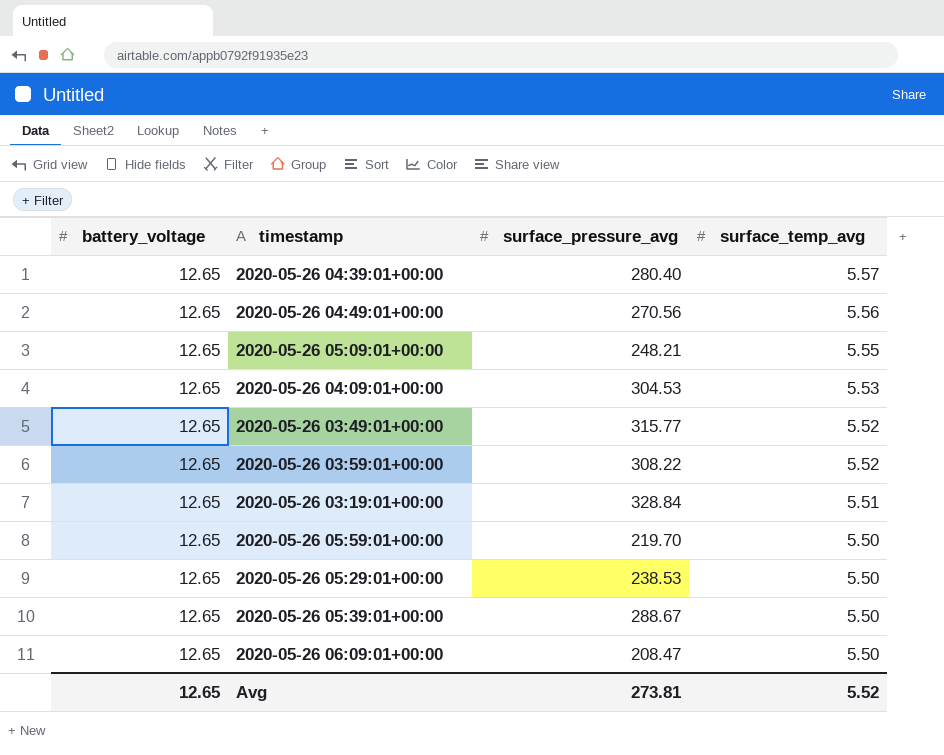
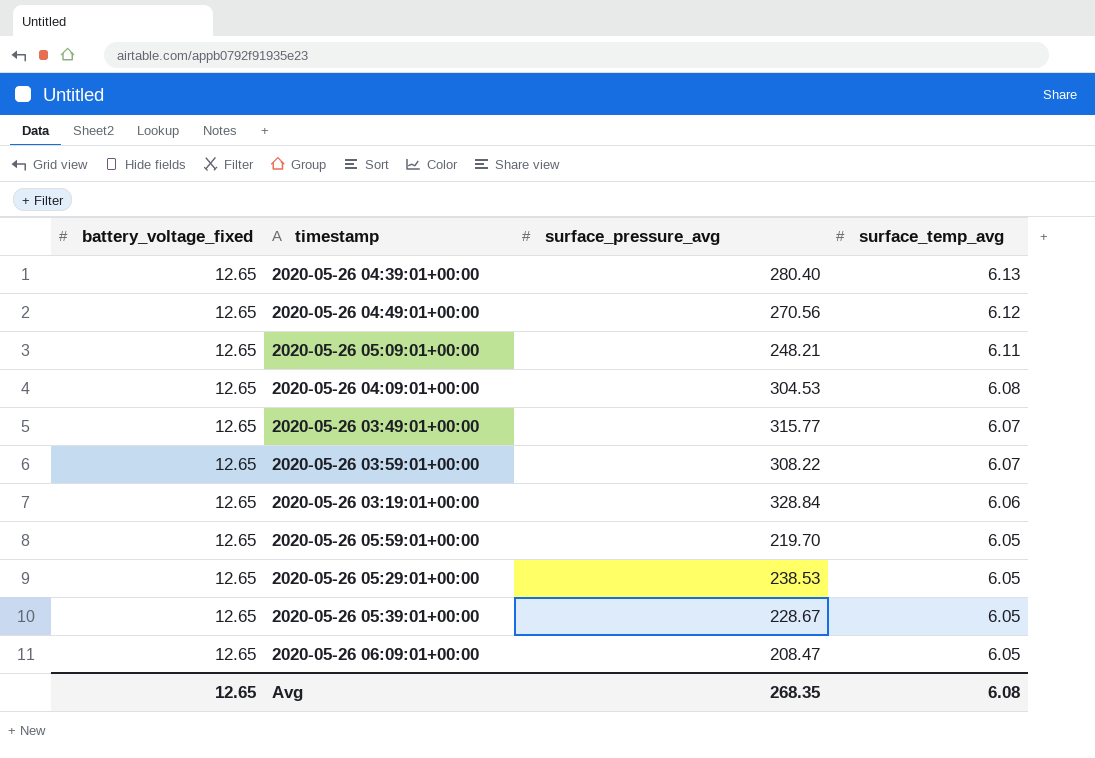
column name: battery_voltage -> battery_voltage_fixed
2020-05-26 04:39:01+00:00 | surface_temp_avg: 5.57 -> 6.13
2020-05-26 04:49:01+00:00 | surface_temp_avg: 5.56 -> 6.12
2020-05-26 05:09:01+00:00 | surface_temp_avg: 5.55 -> 6.11
2020-05-26 04:09:01+00:00 | surface_temp_avg: 5.53 -> 6.08
2020-05-26 03:49:01+00:00 | surface_temp_avg: 5.52 -> 6.07
2020-05-26 03:59:01+00:00 | surface_temp_avg: 5.52 -> 6.07
2020-05-26 03:19:01+00:00 | surface_temp_avg: 5.51 -> 6.06
2020-05-26 05:59:01+00:00 | surface_temp_avg: 5.50 -> 6.05
2020-05-26 05:29:01+00:00 | surface_temp_avg: 5.50 -> 6.05
2020-05-26 05:39:01+00:00 | surface_pressure_avg: 288.67 -> 228.67
2020-05-26 05:39:01+00:00 | surface_temp_avg: 5.50 -> 6.05
2020-05-26 06:09:01+00:00 | surface_temp_avg: 5.50 -> 6.05
Avg | surface_pressure_avg: 273.81 -> 268.35
Avg | surface_temp_avg: 5.52 -> 6.08

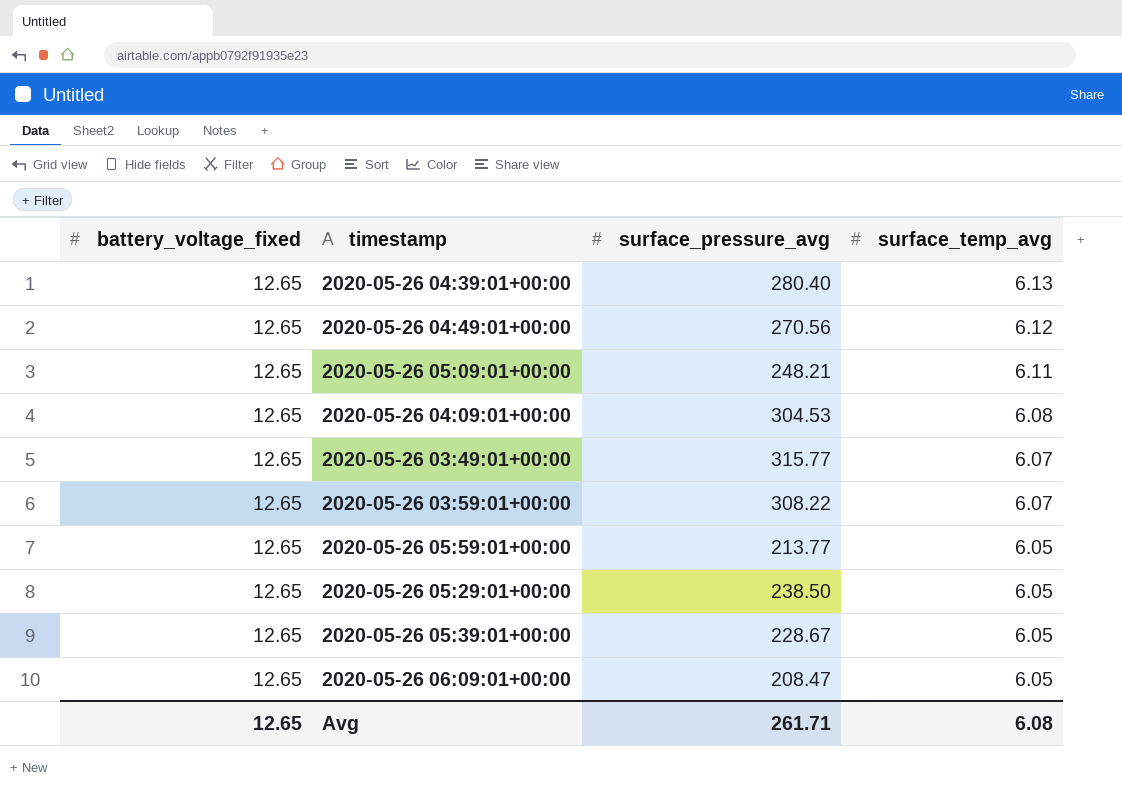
row 2020-05-26 03:19:01+00:00: 12.65 | 328.84 | 6.06 -> none
2020-05-26 05:59:01+00:00 | surface_pressure_avg: 219.70 -> 213.77
2020-05-26 05:29:01+00:00 | surface_pressure_avg: 238.53 -> 238.50
Avg | surface_pressure_avg: 268.35 -> 261.71

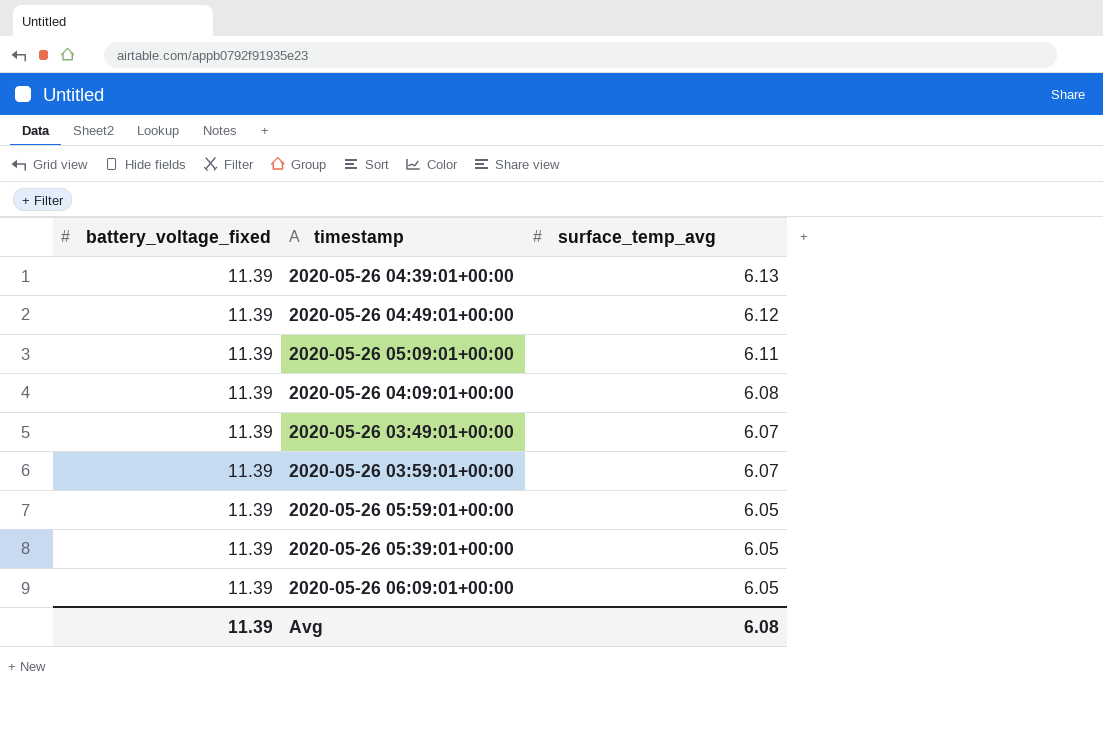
column surface_pressure_avg | position: 3 -> none
row 2020-05-26 05:29:01+00:00: 12.65 | 238.50 | 6.05 -> none
2020-05-26 04:39:01+00:00 | battery_voltage_fixed: 12.65 -> 11.39
2020-05-26 04:49:01+00:00 | battery_voltage_fixed: 12.65 -> 11.39
2020-05-26 05:09:01+00:00 | battery_voltage_fixed: 12.65 -> 11.39
2020-05-26 04:09:01+00:00 | battery_voltage_fixed: 12.65 -> 11.39
2020-05-26 03:49:01+00:00 | battery_voltage_fixed: 12.65 -> 11.39
2020-05-26 03:59:01+00:00 | battery_voltage_fixed: 12.65 -> 11.39
2020-05-26 05:59:01+00:00 | battery_voltage_fixed: 12.65 -> 11.39
2020-05-26 05:39:01+00:00 | battery_voltage_fixed: 12.65 -> 11.39
2020-05-26 06:09:01+00:00 | battery_voltage_fixed: 12.65 -> 11.39
Avg | battery_voltage_fixed: 12.65 -> 11.39

